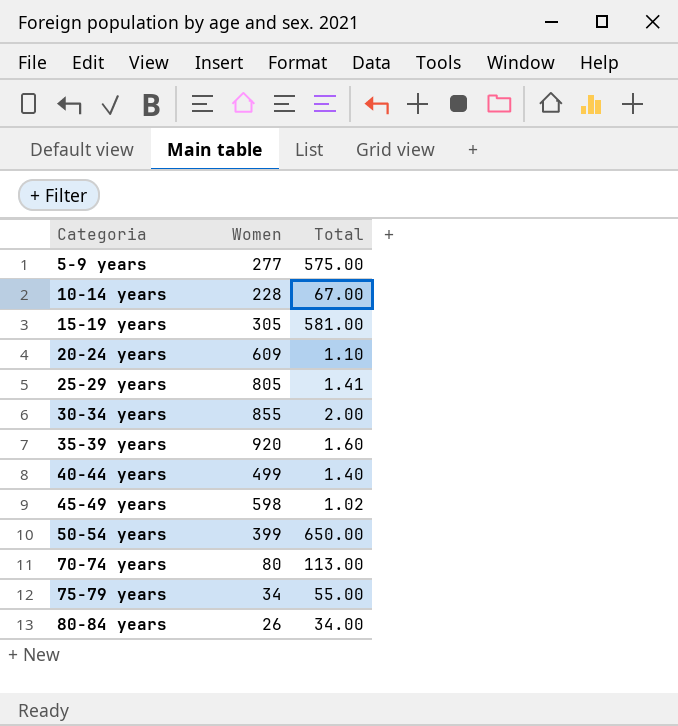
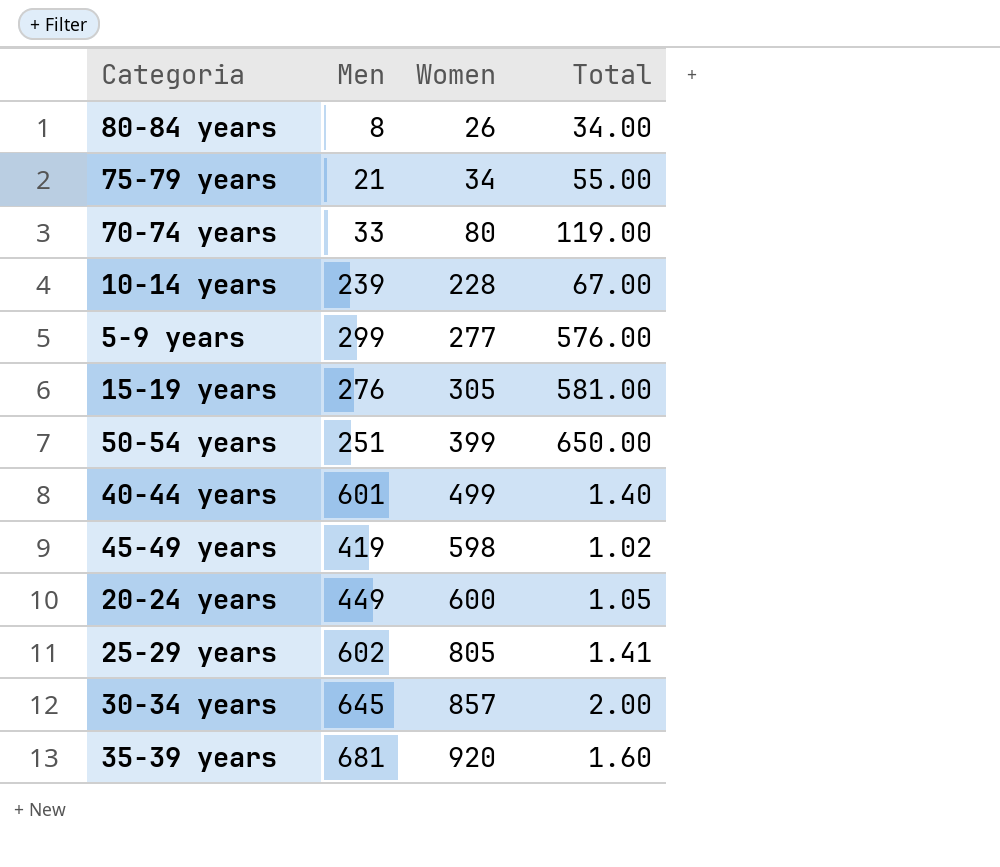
row order: Categoria ascending -> Women ascending
column Men | position: none -> 2
70-74 years | Total: 113.00 -> 119.00
5-9 years | Total: 575.00 -> 576.00
20-24 years | Women: 609 -> 600
20-24 years | Total: 1.10 -> 1.05
30-34 years | Women: 855 -> 857

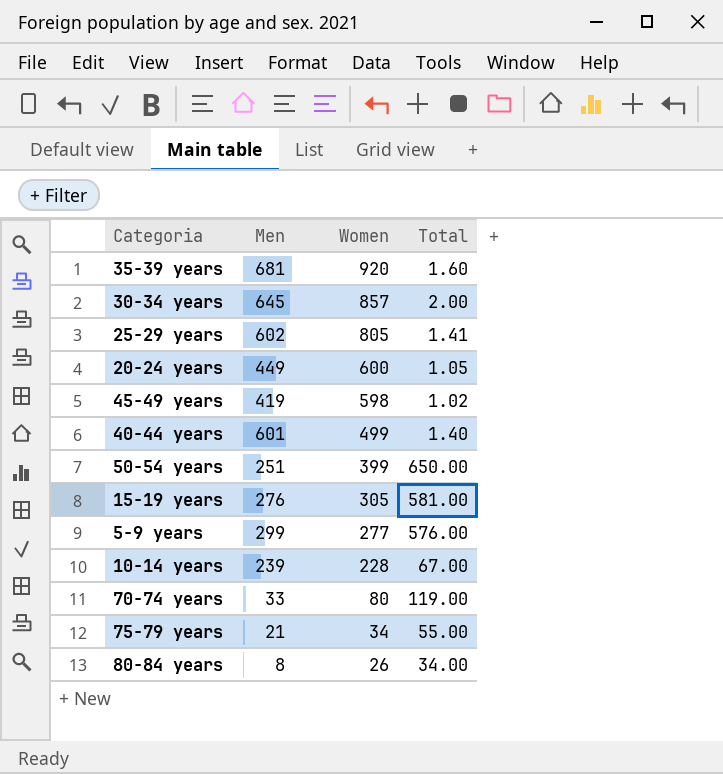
row order: Women ascending -> Women descending

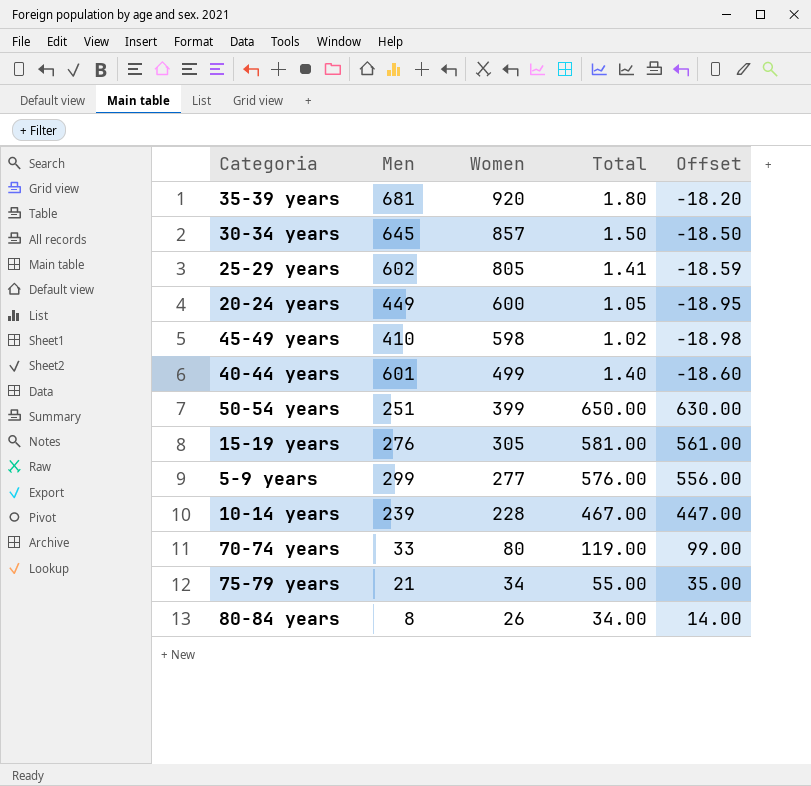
column Offset | formula: none -> [Total] - 20
35-39 years | Total: 1.60 -> 1.80
30-34 years | Total: 2.00 -> 1.50
45-49 years | Men: 419 -> 410
10-14 years | Total: 67.00 -> 467.00

